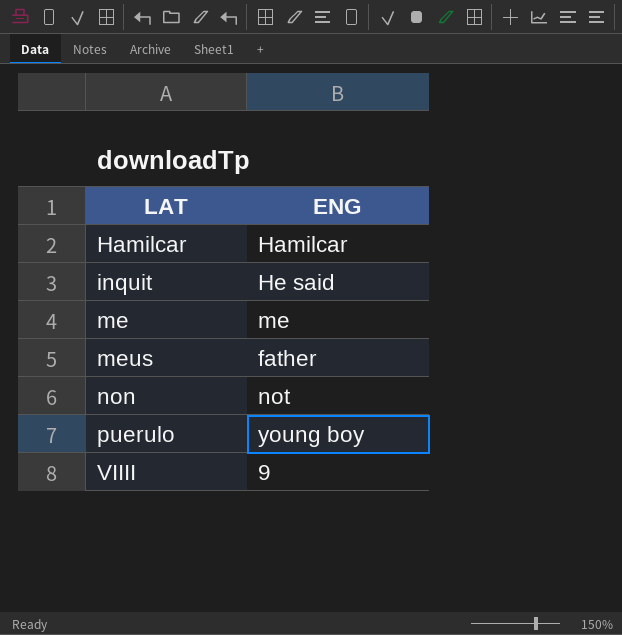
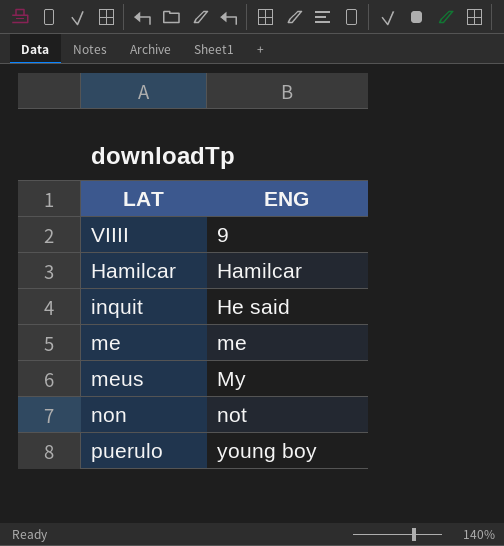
row order: LAT ascending -> ENG ascending
meus | ENG: father -> My

